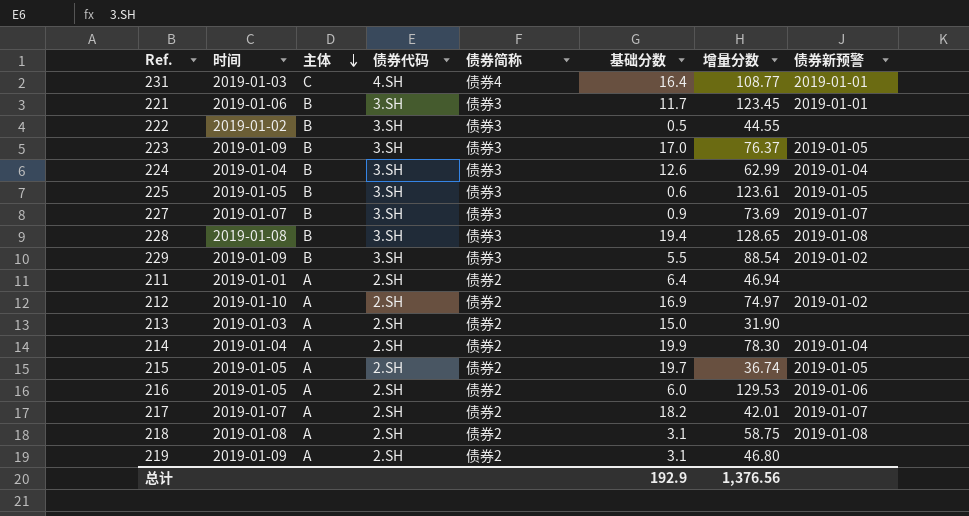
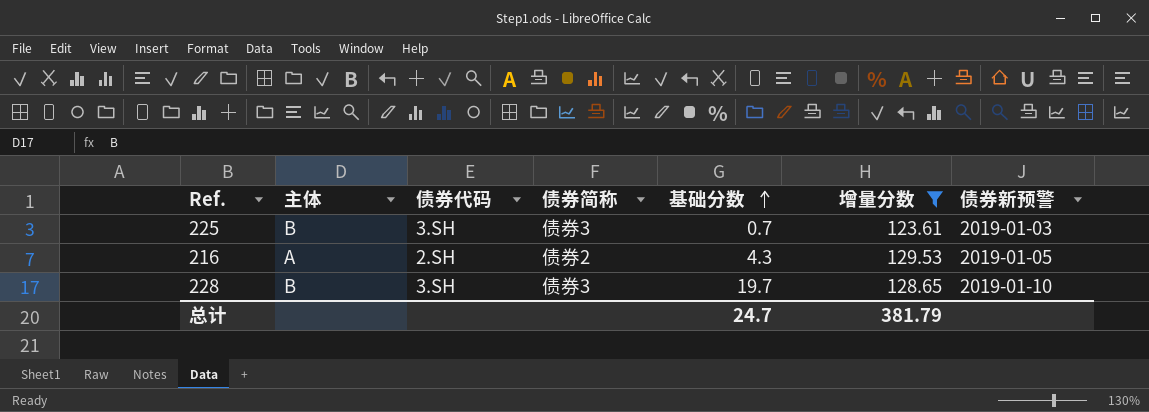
filter: none -> 增量分数 >= 123.61
row order: 主体 descending -> 基础分数 ascending
column 时间 | position: 2 -> none
225 | 基础分数: 0.6 -> 0.7
225 | 债券新预警: 2019-01-05 -> 2019-01-03
216 | 基础分数: 6.0 -> 4.3
216 | 债券新预警: 2019-01-06 -> 2019-01-05
228 | 基础分数: 19.4 -> 19.7
228 | 债券新预警: 2019-01-08 -> 2019-01-10
总计 | 基础分数: 192.9 -> 24.7
总计 | 增量分数: 1,376.56 -> 381.79

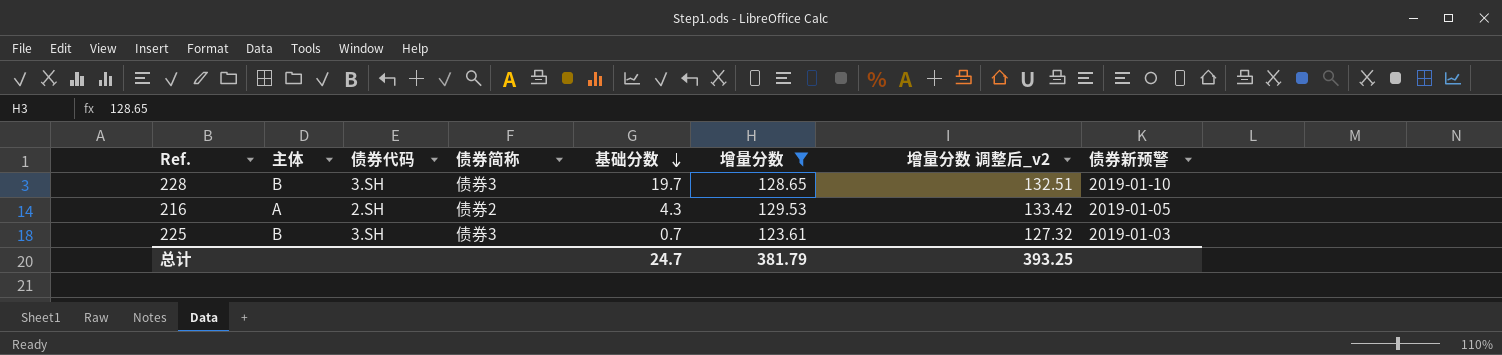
row order: 基础分数 ascending -> 基础分数 descending
column 增量分数 调整后_v2 | formula: none -> [增量分数] * 1.03

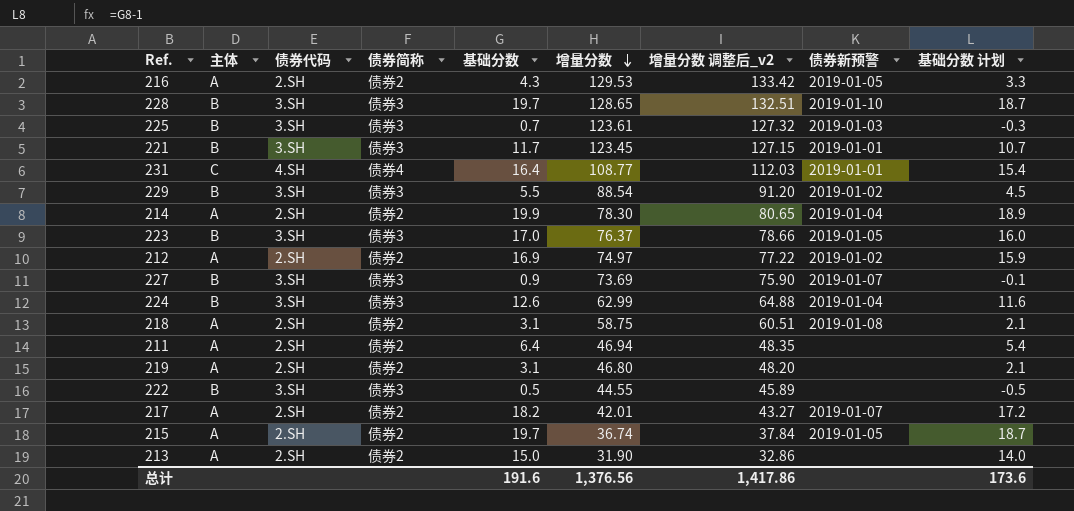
filter: 增量分数 >= 123.61 -> none
row order: 基础分数 descending -> 增量分数 descending
column 基础分数 计划 | formula: none -> [基础分数] - 1
总计 | 基础分数: 24.7 -> 191.6
总计 | 增量分数: 381.79 -> 1,376.56
总计 | 增量分数 调整后_v2: 393.25 -> 1,417.86

